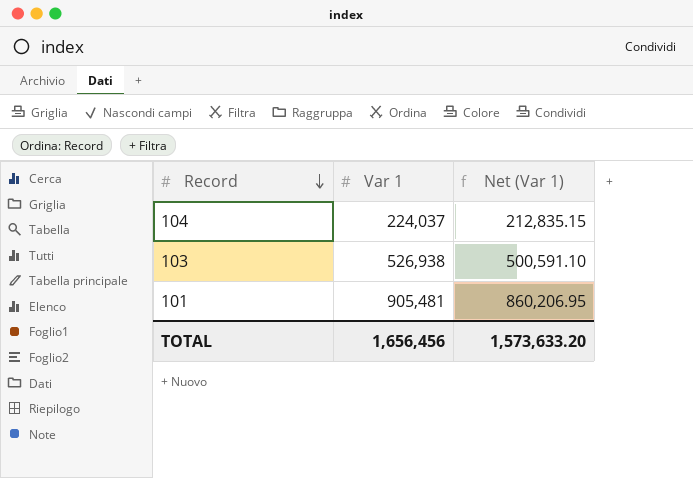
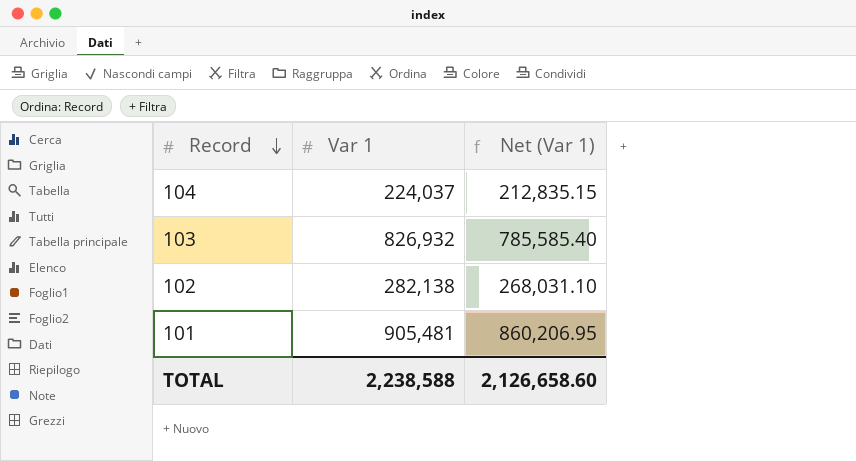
103 | Var 1: 526,938 -> 826,932
103 | Net (Var 1): 500,591.10 -> 785,585.40
row 102: none -> 282,138 | 268,031.10
TOTAL | Var 1: 1,656,456 -> 2,238,588
TOTAL | Net (Var 1): 1,573,633.20 -> 2,126,658.60

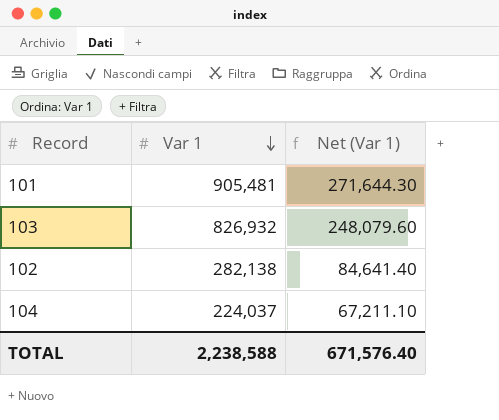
row order: Record descending -> Var 1 descending
column Net (Var 1) | formula: [Var 1] * 0.95 -> [Var 1] * 0.3
TOTAL | Net (Var 1): 2,126,658.60 -> 671,576.40

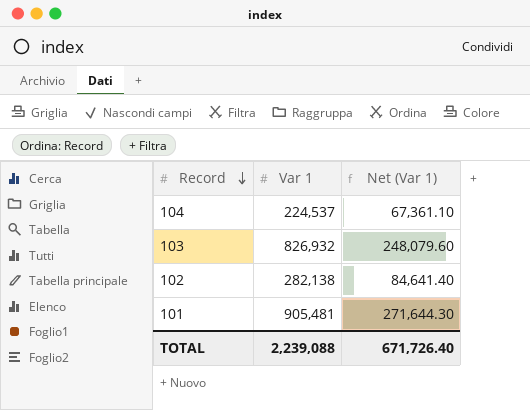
row order: Var 1 descending -> Record descending
104 | Var 1: 224,037 -> 224,537
104 | Net (Var 1): 67,211.10 -> 67,361.10
TOTAL | Var 1: 2,238,588 -> 2,239,088
TOTAL | Net (Var 1): 671,576.40 -> 671,726.40

